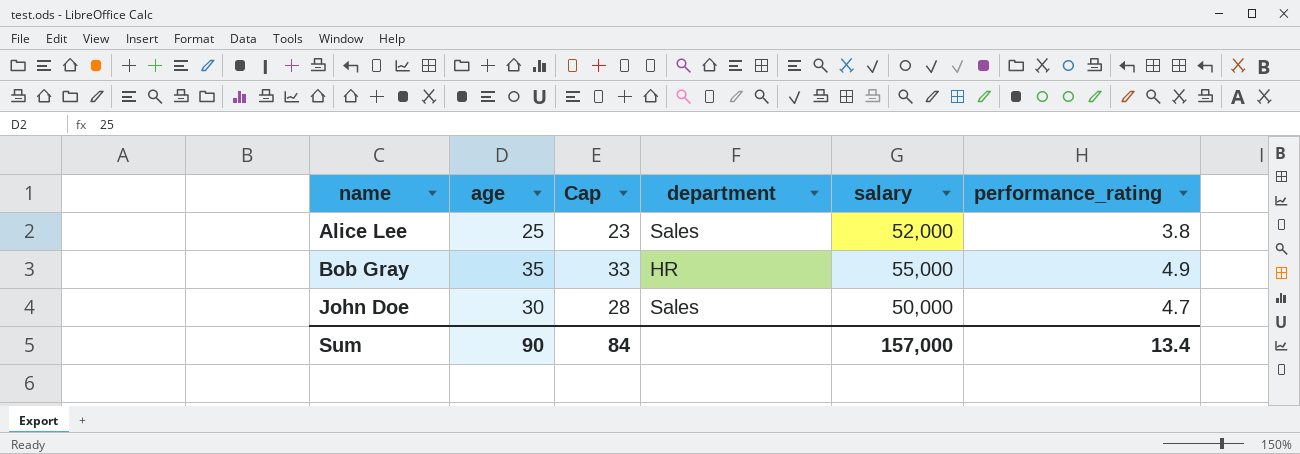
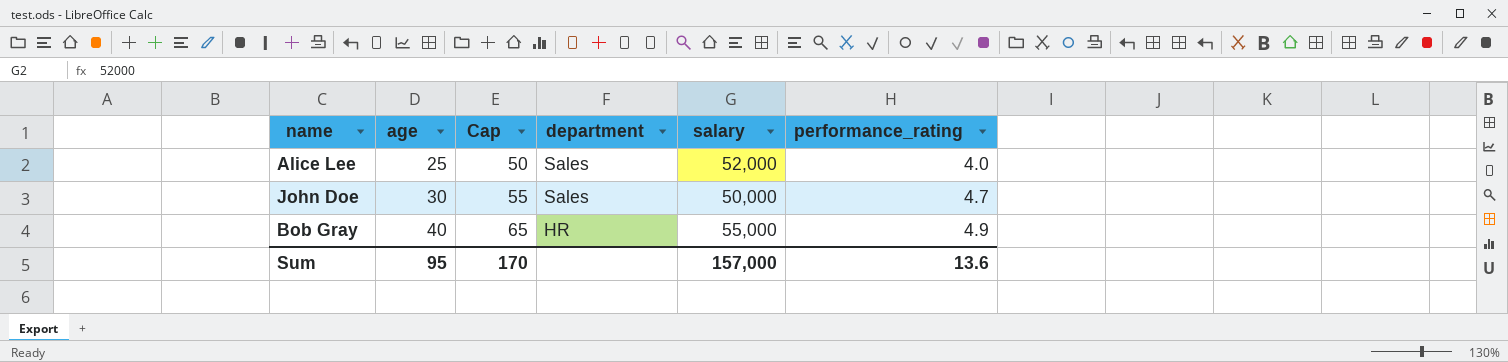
row order: name ascending -> age ascending
column Cap | formula: [age] - 2 -> [age] + 25
Alice Lee | performance_rating: 3.8 -> 4.0
Bob Gray | age: 35 -> 40
Sum | age: 90 -> 95
Sum | Cap: 84 -> 170
Sum | performance_rating: 13.4 -> 13.6

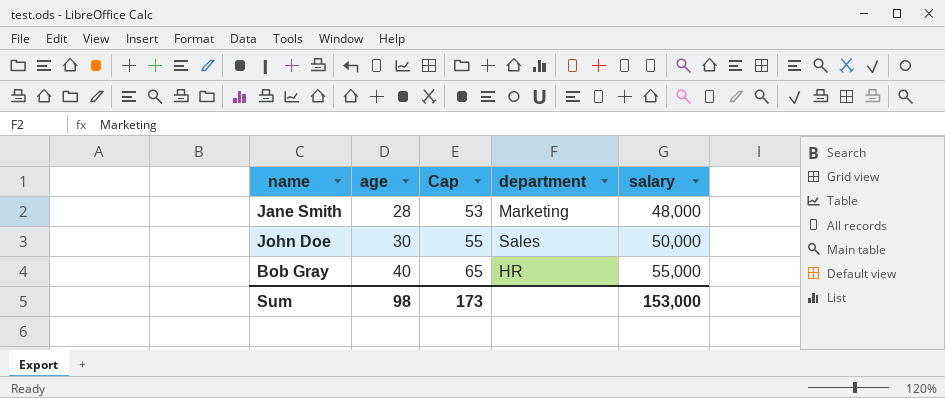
column performance_rating | position: 6 -> none
row Alice Lee: 25 | 50 | Sales | 52,000 | 4.0 -> none
row Jane Smith: none -> 28 | 53 | Marketing | 48,000
Sum | age: 95 -> 98
Sum | Cap: 170 -> 173
Sum | salary: 157,000 -> 153,000

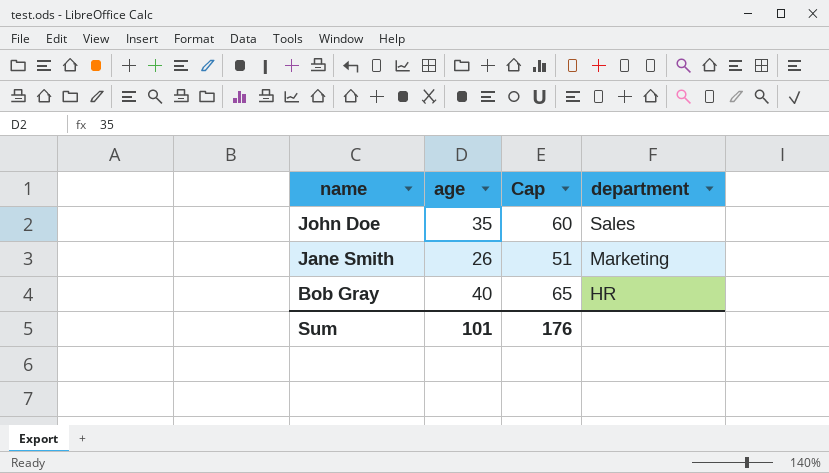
row order: age ascending -> name descending
column salary | position: 5 -> none
John Doe | age: 30 -> 35
John Doe | Cap: 55 -> 60
Jane Smith | age: 28 -> 26
Jane Smith | Cap: 53 -> 51
Sum | age: 98 -> 101
Sum | Cap: 173 -> 176

